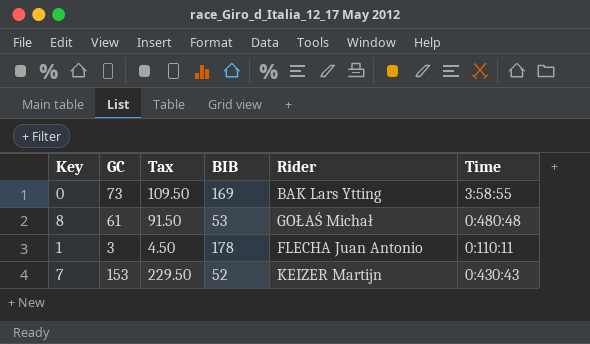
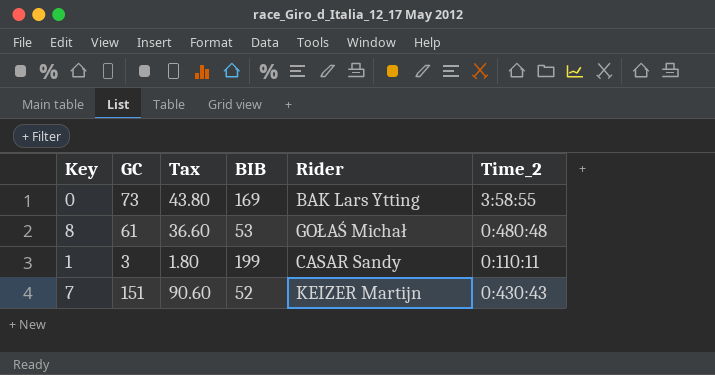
column Tax | formula: [GC] * 1.5 -> [GC] * 0.6
column name: Time -> Time_2
1 | BIB: 178 -> 199
1 | Rider: FLECHA Juan Antonio -> CASAR Sandy
7 | GC: 153 -> 151

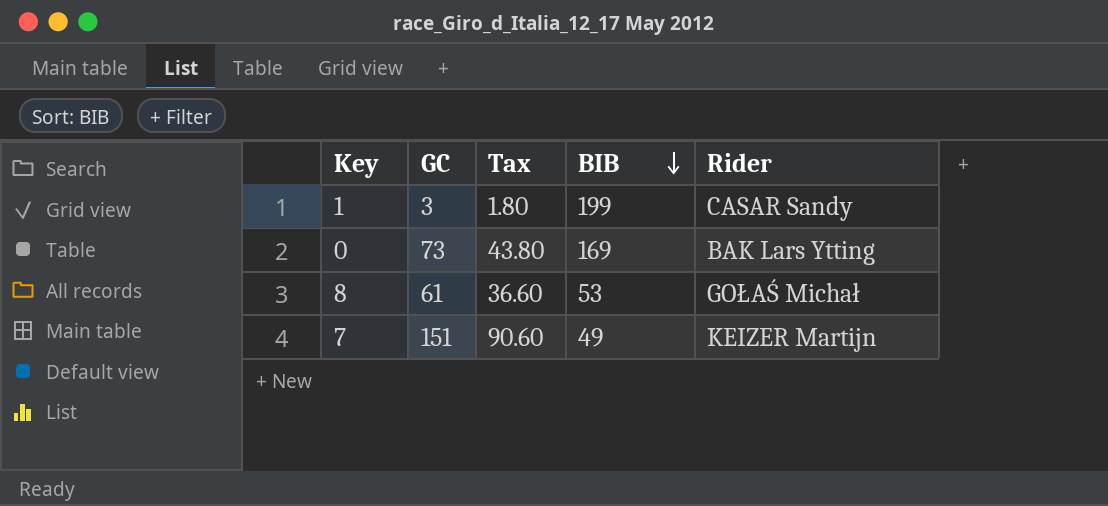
row order: none -> BIB descending
column Time_2 | position: 6 -> none
7 | BIB: 52 -> 49

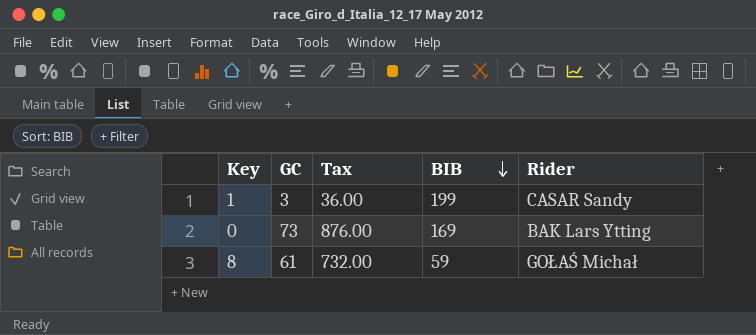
column Tax | formula: [GC] * 0.6 -> [GC] * 12
row 7: 151 | 90.60 | 49 | KEIZER Martijn -> none
8 | BIB: 53 -> 59

